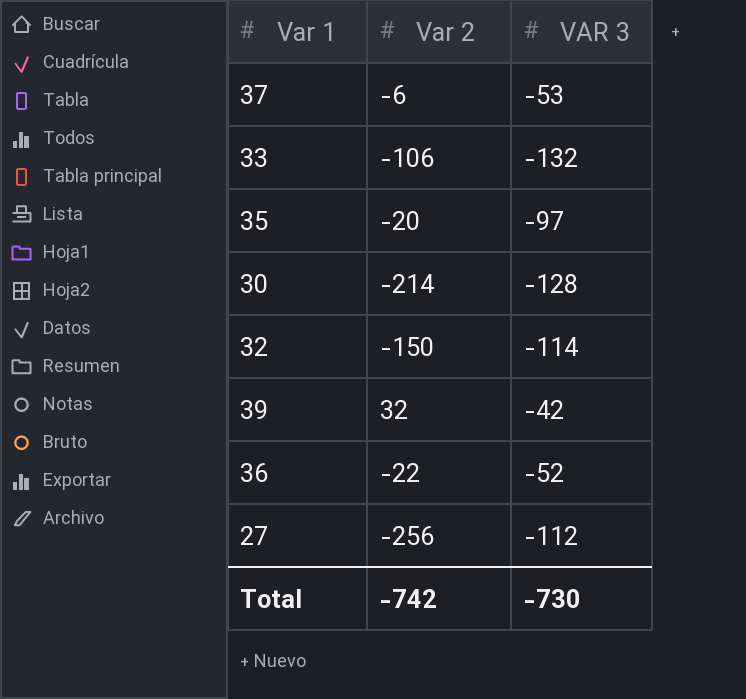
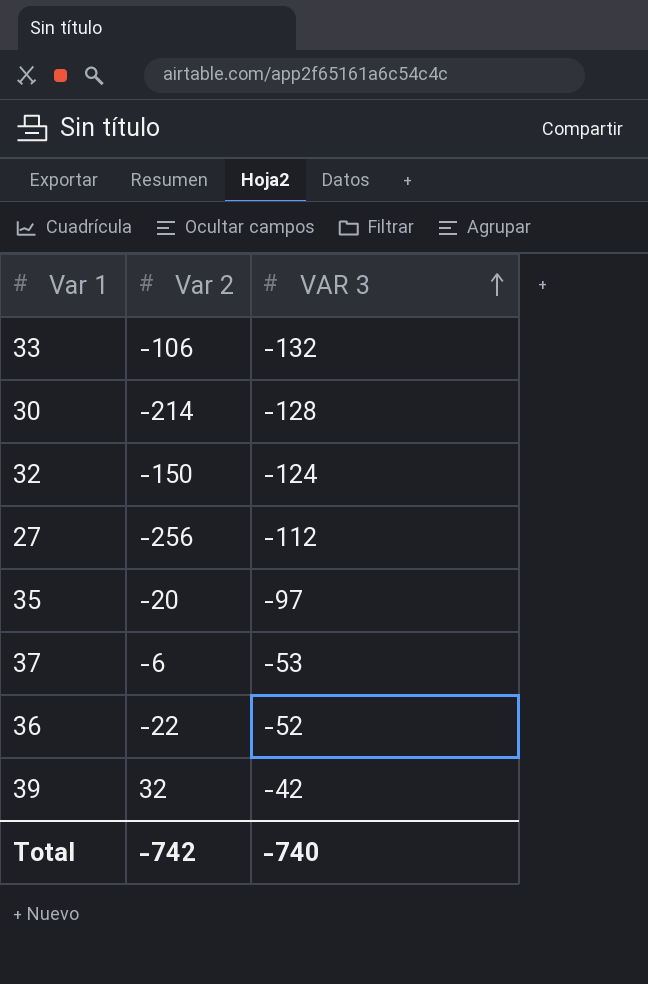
row order: none -> VAR 3 ascending
32 | VAR 3: -114 -> -124
Total | VAR 3: -730 -> -740

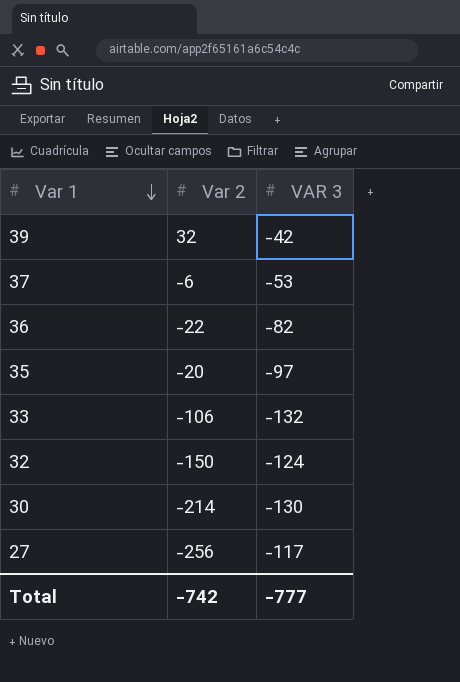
row order: VAR 3 ascending -> Var 1 descending
36 | VAR 3: -52 -> -82
30 | VAR 3: -128 -> -130
27 | VAR 3: -112 -> -117
Total | VAR 3: -740 -> -777

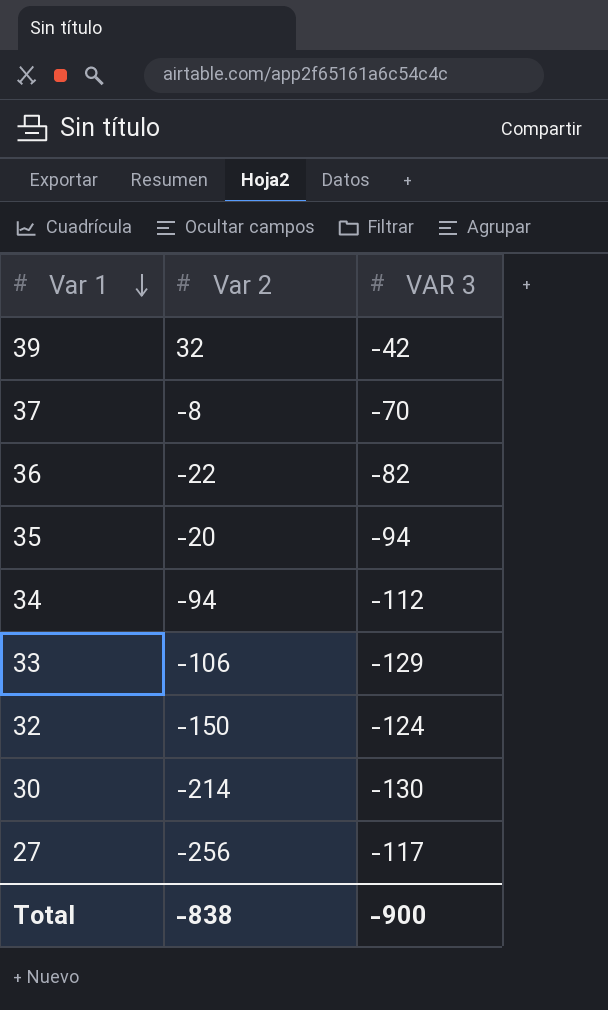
37 | Var 2: -6 -> -8
37 | VAR 3: -53 -> -70
35 | VAR 3: -97 -> -94
row 34: none -> -94 | -112
33 | VAR 3: -132 -> -129
Total | Var 2: -742 -> -838
Total | VAR 3: -777 -> -900

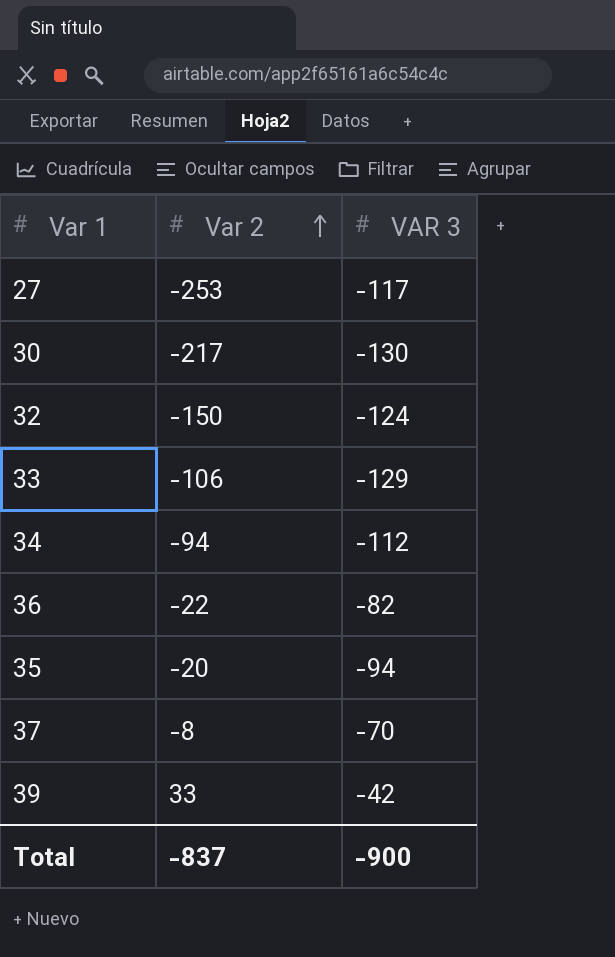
row order: Var 1 descending -> Var 2 ascending
27 | Var 2: -256 -> -253
30 | Var 2: -214 -> -217
39 | Var 2: 32 -> 33
Total | Var 2: -838 -> -837

